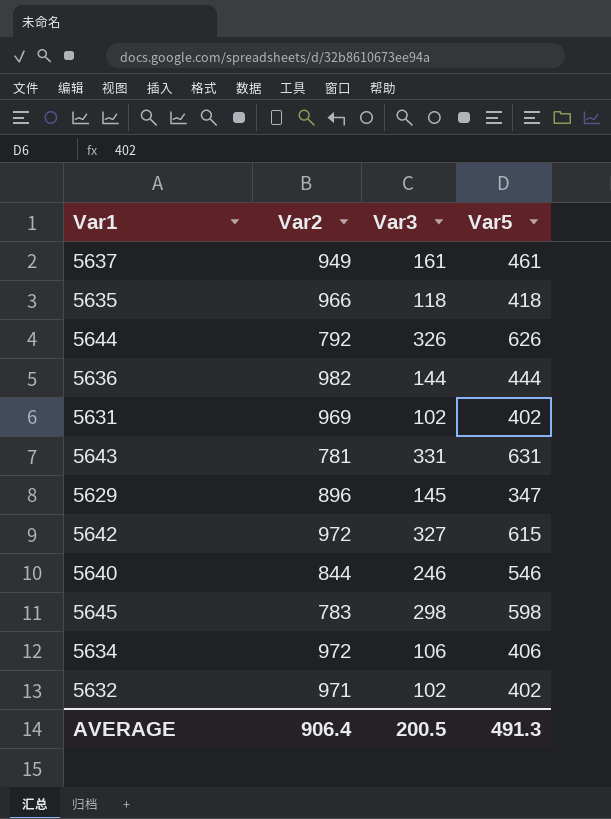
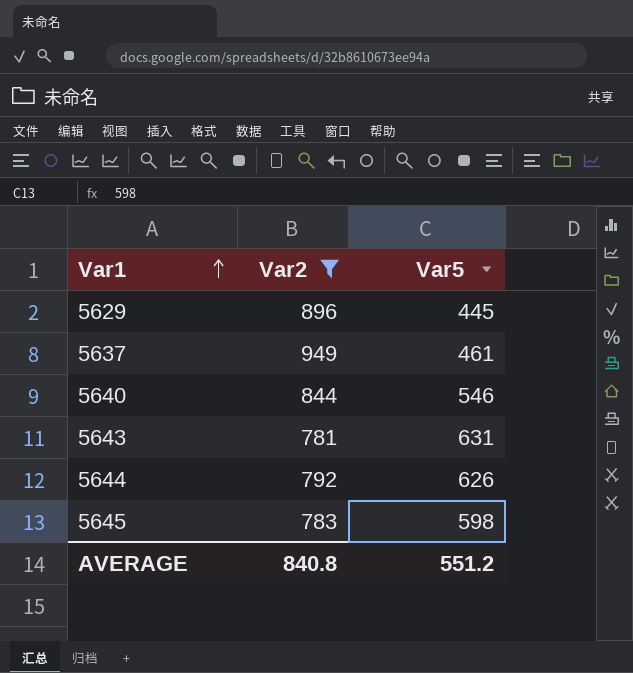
filter: none -> Var2 <= 949
row order: none -> Var1 ascending
column Var3 | position: 3 -> none
5629 | Var5: 347 -> 445
AVERAGE | Var2: 906.4 -> 840.8
AVERAGE | Var5: 491.3 -> 551.2

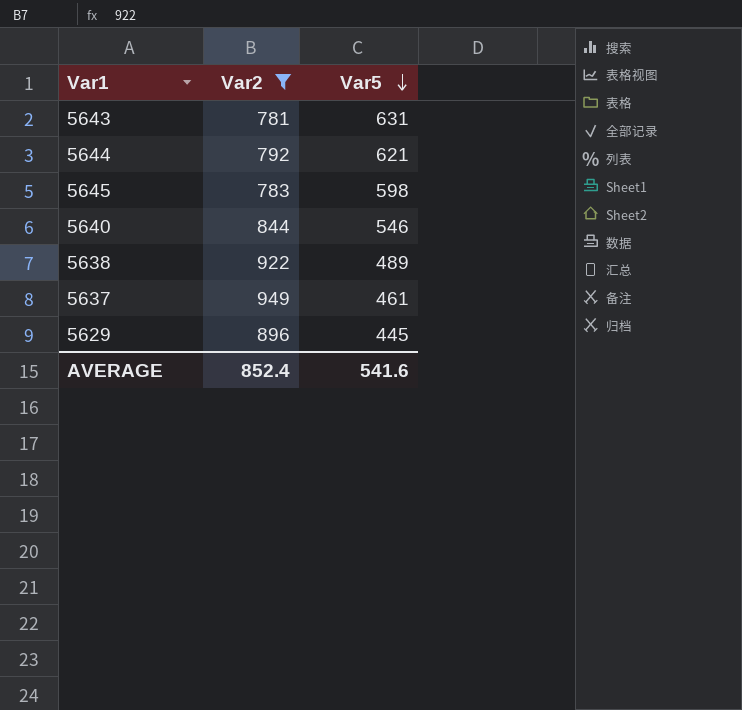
row order: Var1 ascending -> Var5 descending
5644 | Var5: 626 -> 621
row 5638: none -> 922 | 489
AVERAGE | Var2: 840.8 -> 852.4
AVERAGE | Var5: 551.2 -> 541.6

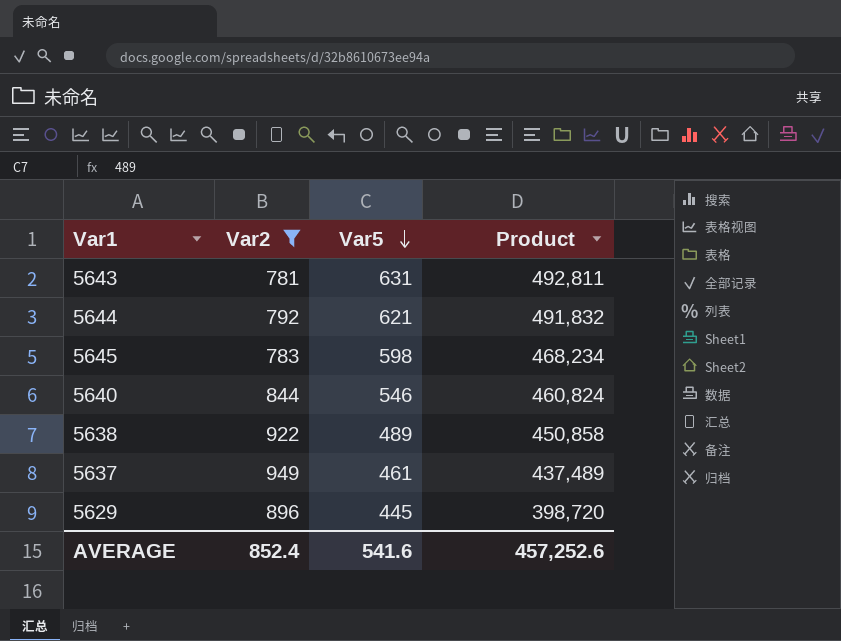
column Product | formula: none -> [Var2] * [Var5]

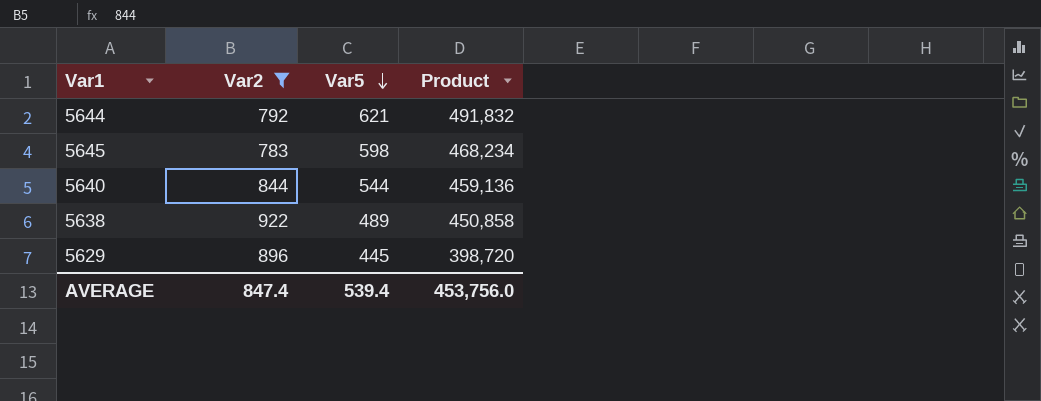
row 5643: 781 | 631 | 492,811 -> none
row 5637: 949 | 461 | 437,489 -> none
5640 | Var5: 546 -> 544
5640 | Product: 460,824 -> 459,136
AVERAGE | Var2: 852.4 -> 847.4
AVERAGE | Var5: 541.6 -> 539.4
AVERAGE | Product: 457,252.6 -> 453,756.0

